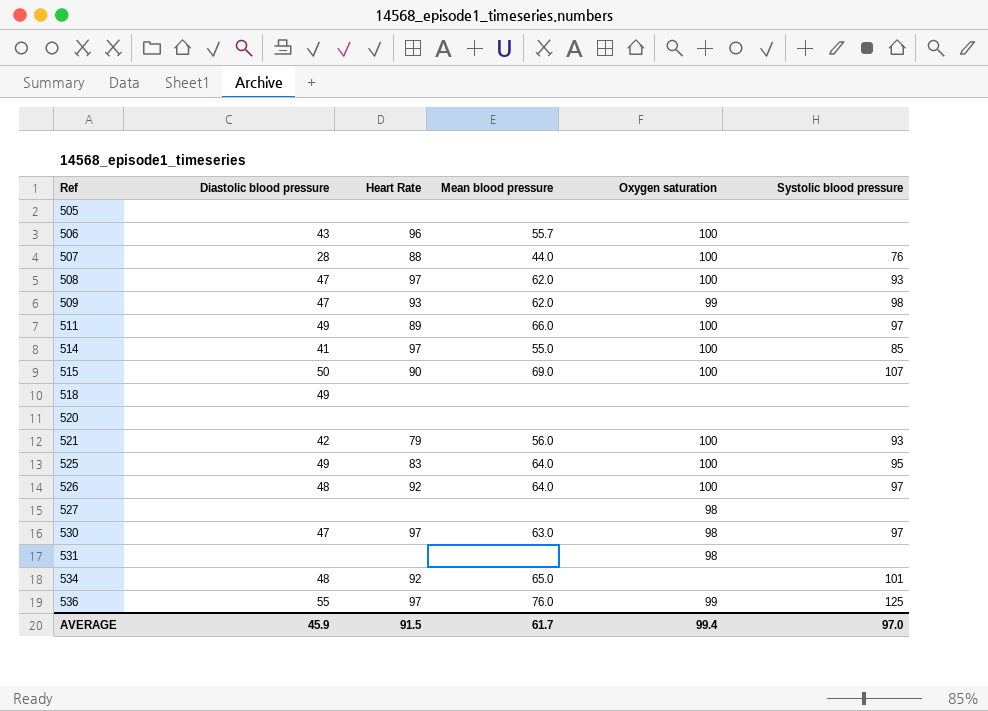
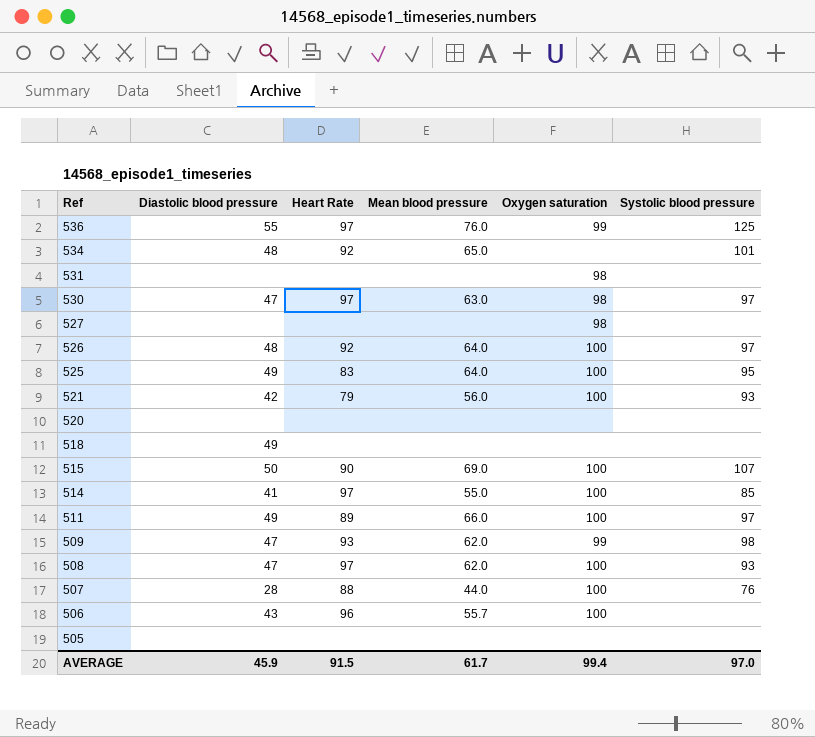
row order: Ref ascending -> Ref descending

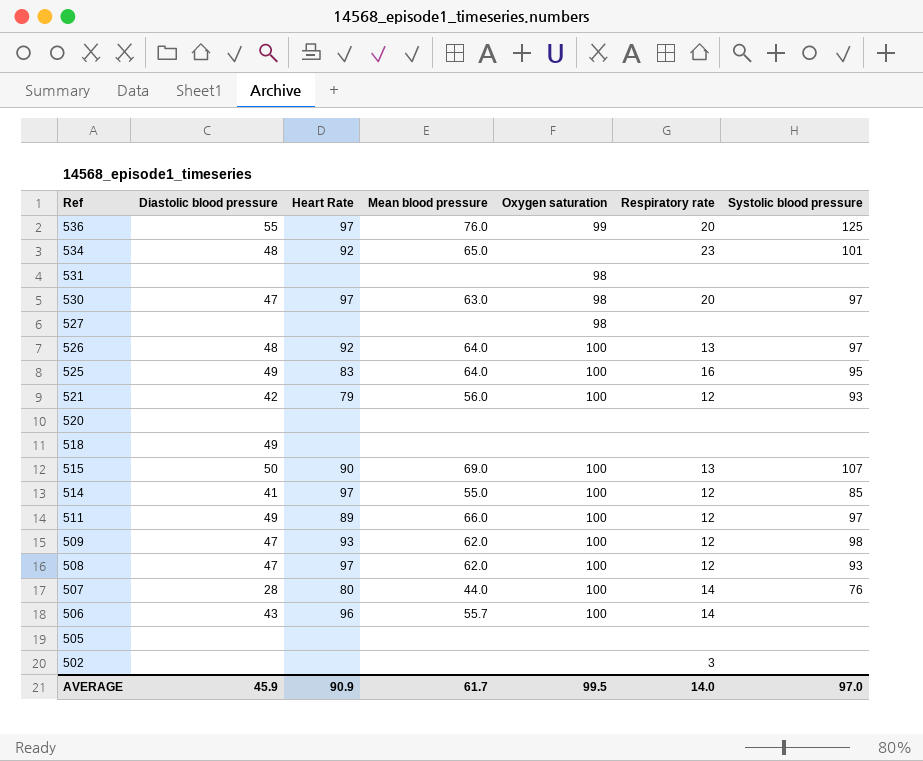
column Respiratory rate | position: none -> 6
509 | Oxygen saturation: 99 -> 100
507 | Heart Rate: 88 -> 80
row 502: none -> none | none | none | none | 3 | none
AVERAGE | Heart Rate: 91.5 -> 90.9
AVERAGE | Oxygen saturation: 99.4 -> 99.5

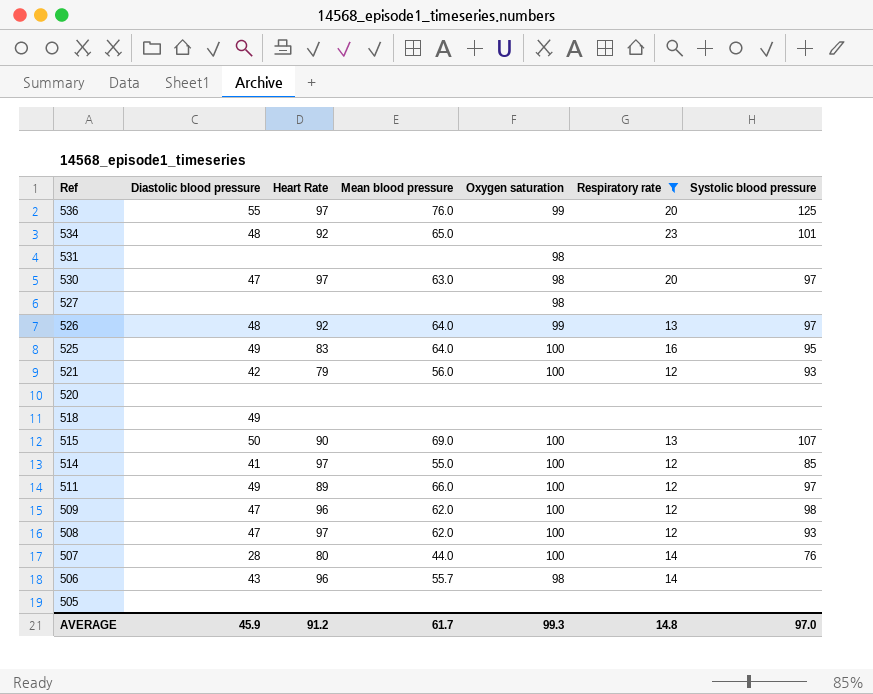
filter: none -> Respiratory rate != 3
526 | Oxygen saturation: 100 -> 99
509 | Heart Rate: 93 -> 96
506 | Oxygen saturation: 100 -> 98
AVERAGE | Heart Rate: 90.9 -> 91.2
AVERAGE | Oxygen saturation: 99.5 -> 99.3
AVERAGE | Respiratory rate: 14.0 -> 14.8

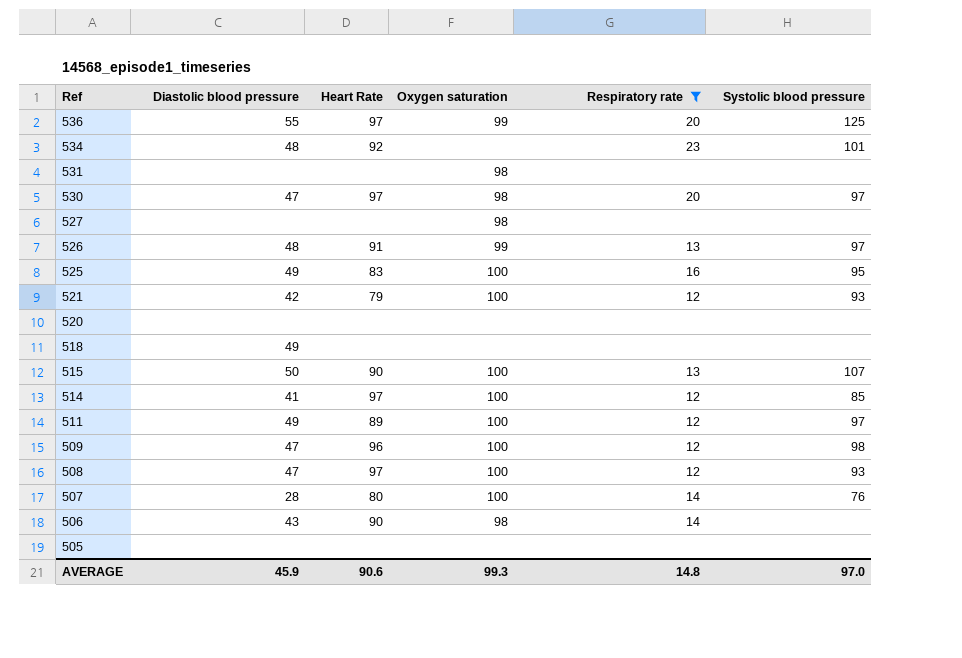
column Mean blood pressure | position: 4 -> none
526 | Heart Rate: 92 -> 91
506 | Heart Rate: 96 -> 90
AVERAGE | Heart Rate: 91.2 -> 90.6

